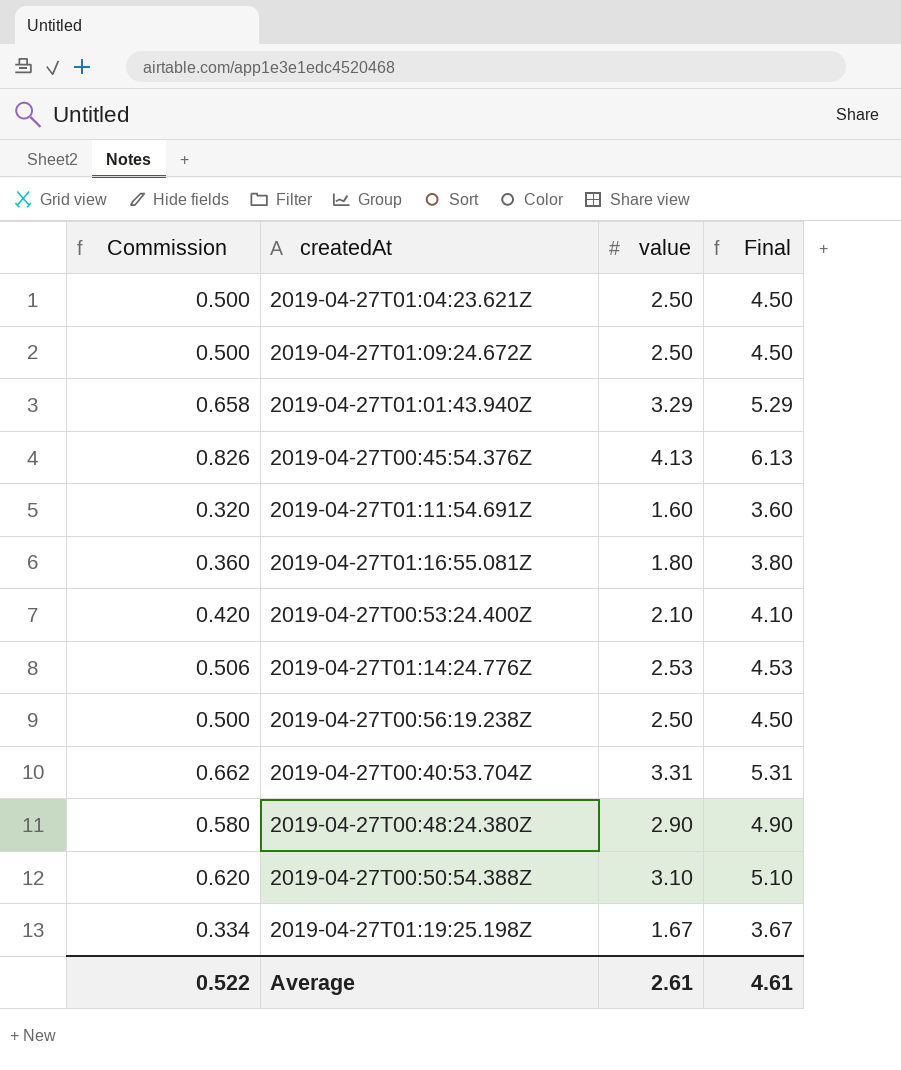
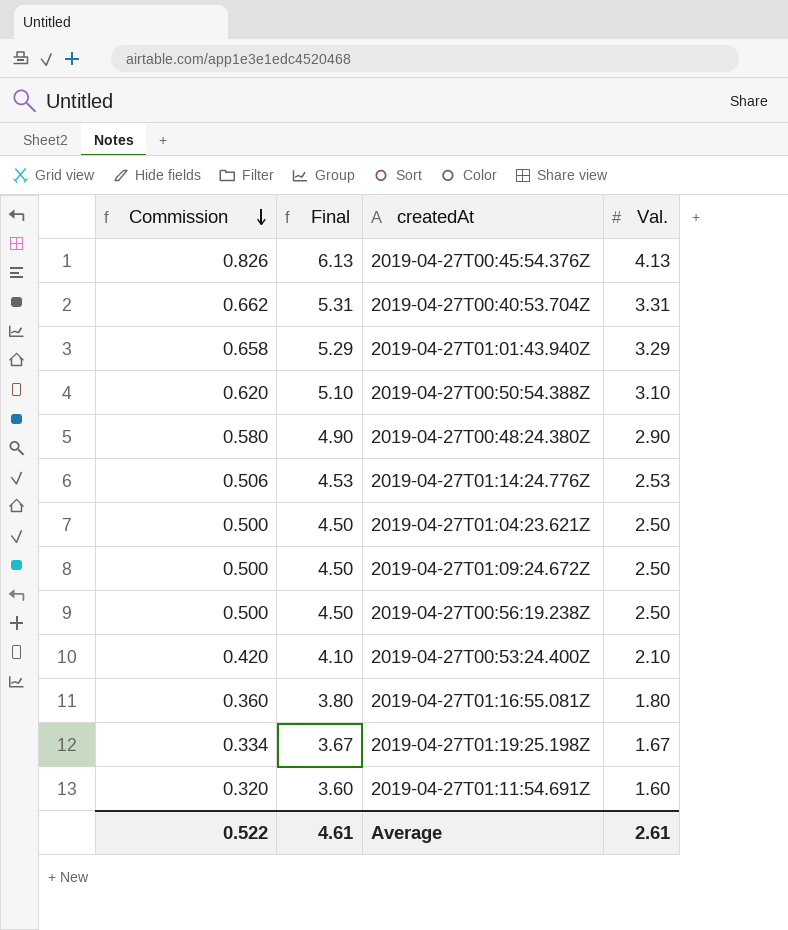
row order: none -> Commission descending
column Final | position: 4 -> 2
column name: value -> Val.

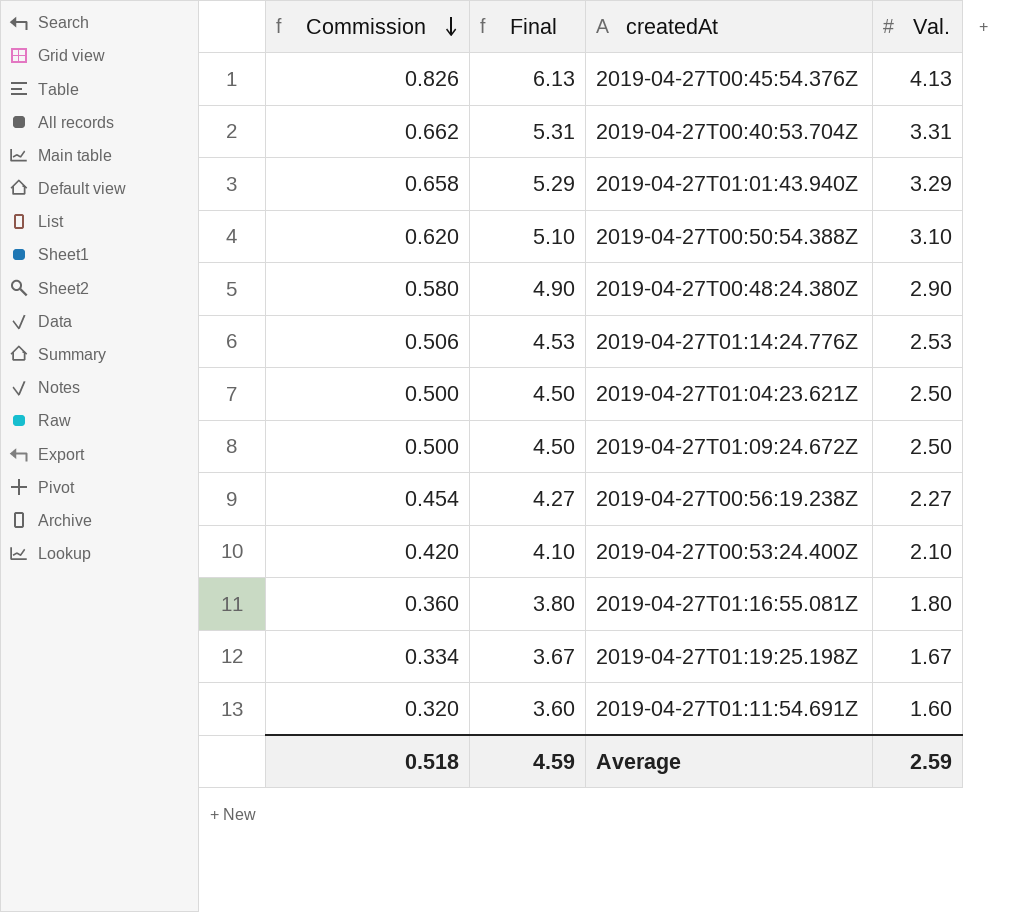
2019-04-27T00:56:19.238Z | Commission: 0.500 -> 0.454
2019-04-27T00:56:19.238Z | Final: 4.50 -> 4.27
2019-04-27T00:56:19.238Z | Val.: 2.50 -> 2.27
Average | Commission: 0.522 -> 0.518
Average | Final: 4.61 -> 4.59
Average | Val.: 2.61 -> 2.59

